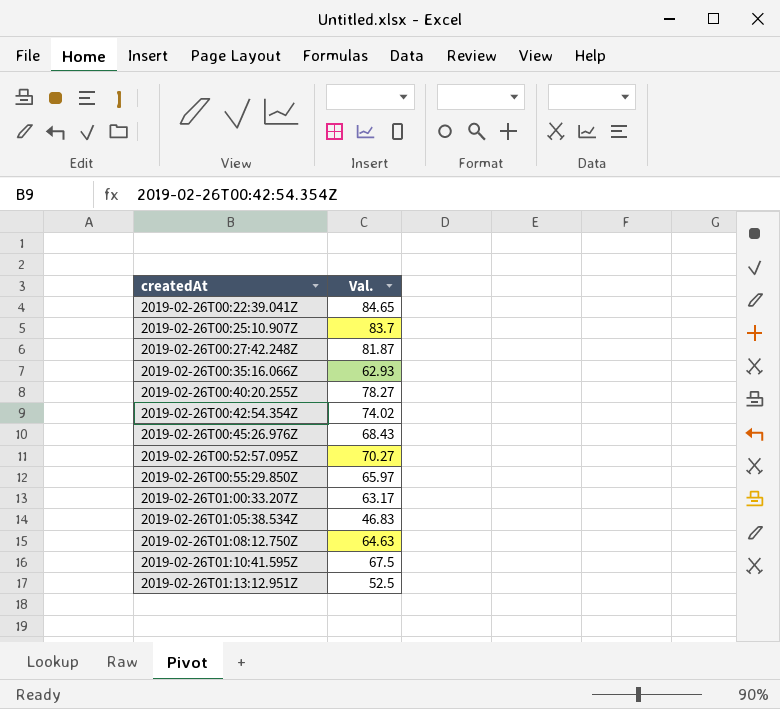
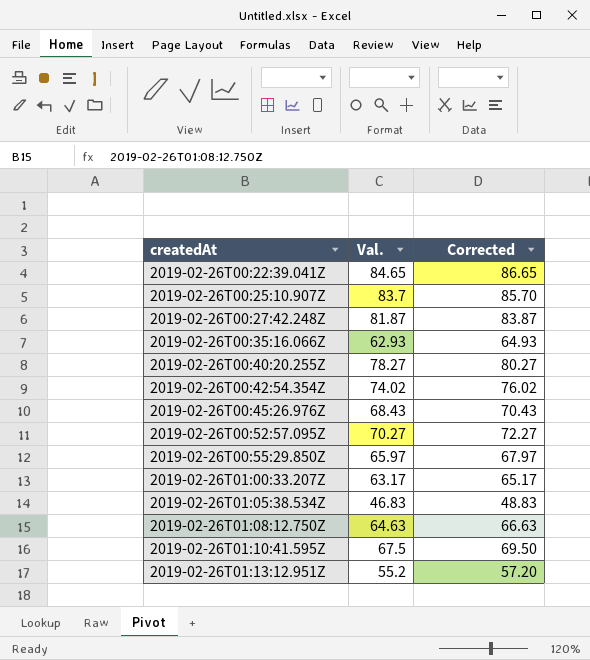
column Corrected | formula: none -> [Val.] + 2
2019-02-26T01:13:12.951Z | Val.: 52.5 -> 55.2

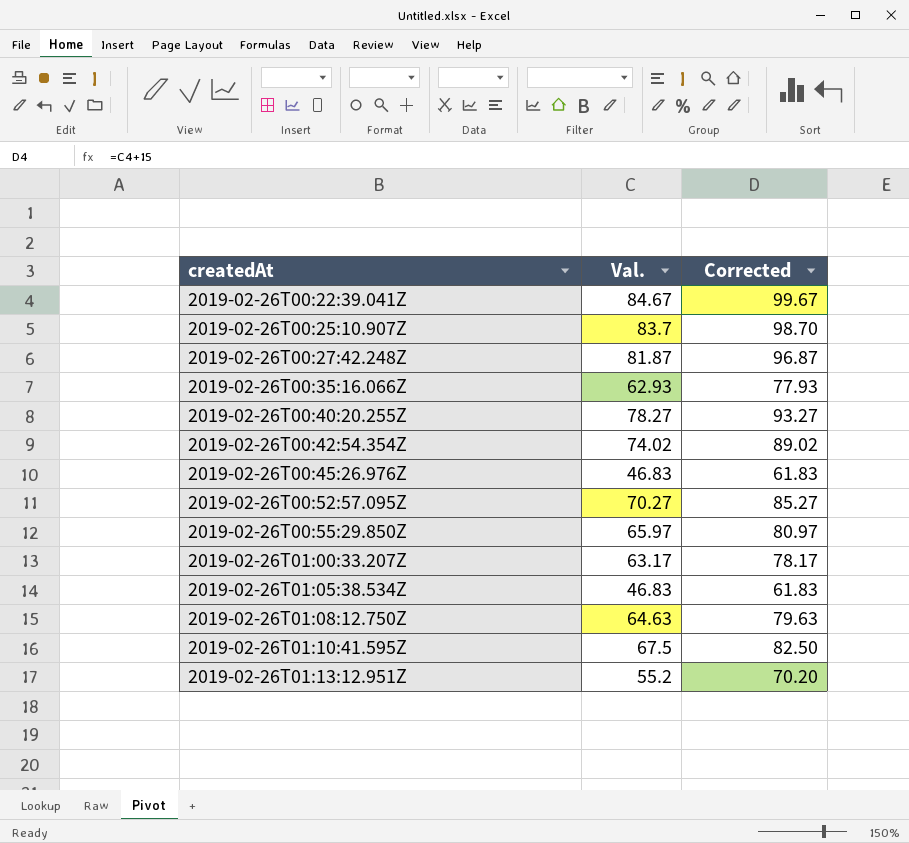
column Corrected | formula: [Val.] + 2 -> [Val.] + 15
2019-02-26T00:22:39.041Z | Val.: 84.65 -> 84.67
2019-02-26T00:45:26.976Z | Val.: 68.43 -> 46.83

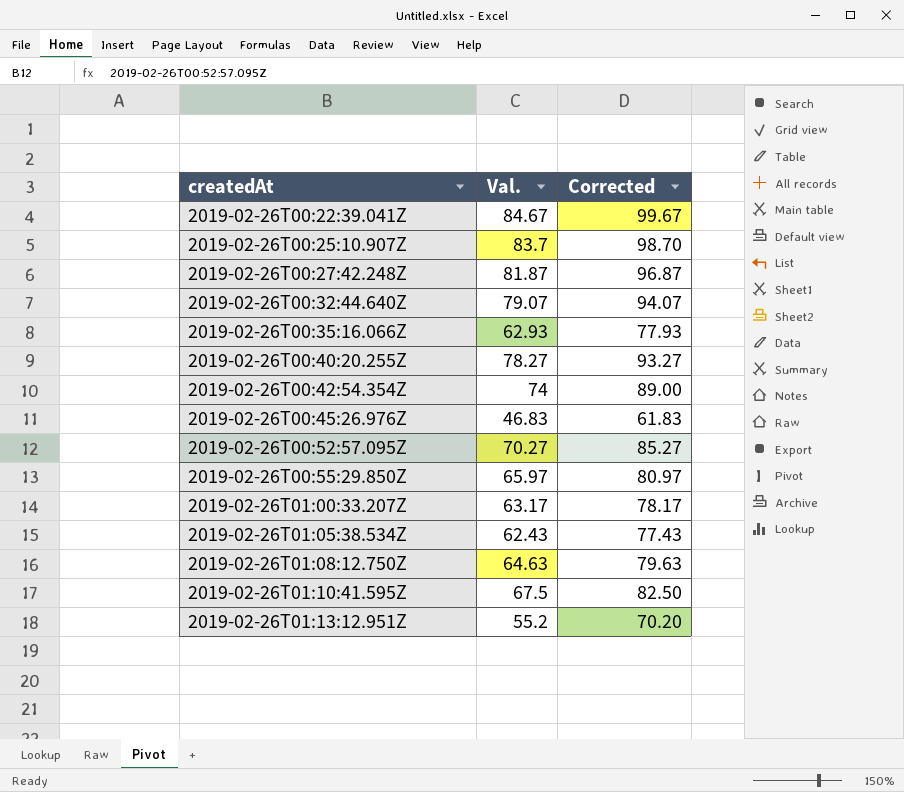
row 2019-02-26T00:32:44.640Z: none -> 79.07 | 94.07
2019-02-26T00:42:54.354Z | Val.: 74.02 -> 74
2019-02-26T00:42:54.354Z | Corrected: 89.02 -> 89.00
2019-02-26T01:05:38.534Z | Val.: 46.83 -> 62.43
2019-02-26T01:05:38.534Z | Corrected: 61.83 -> 77.43

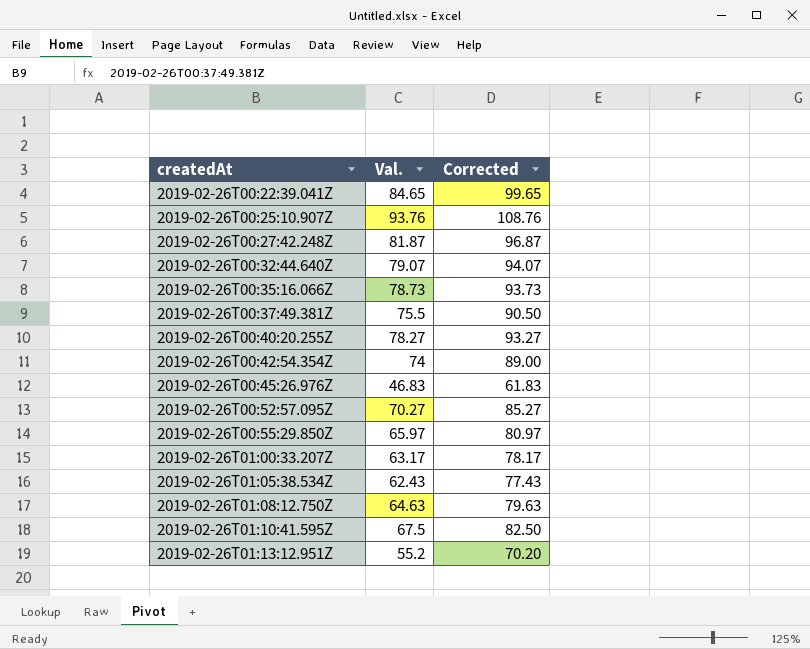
2019-02-26T00:22:39.041Z | Val.: 84.67 -> 84.65
2019-02-26T00:22:39.041Z | Corrected: 99.67 -> 99.65
2019-02-26T00:25:10.907Z | Val.: 83.7 -> 93.76
2019-02-26T00:25:10.907Z | Corrected: 98.70 -> 108.76
2019-02-26T00:35:16.066Z | Val.: 62.93 -> 78.73
2019-02-26T00:35:16.066Z | Corrected: 77.93 -> 93.73
row 2019-02-26T00:37:49.381Z: none -> 75.5 | 90.50

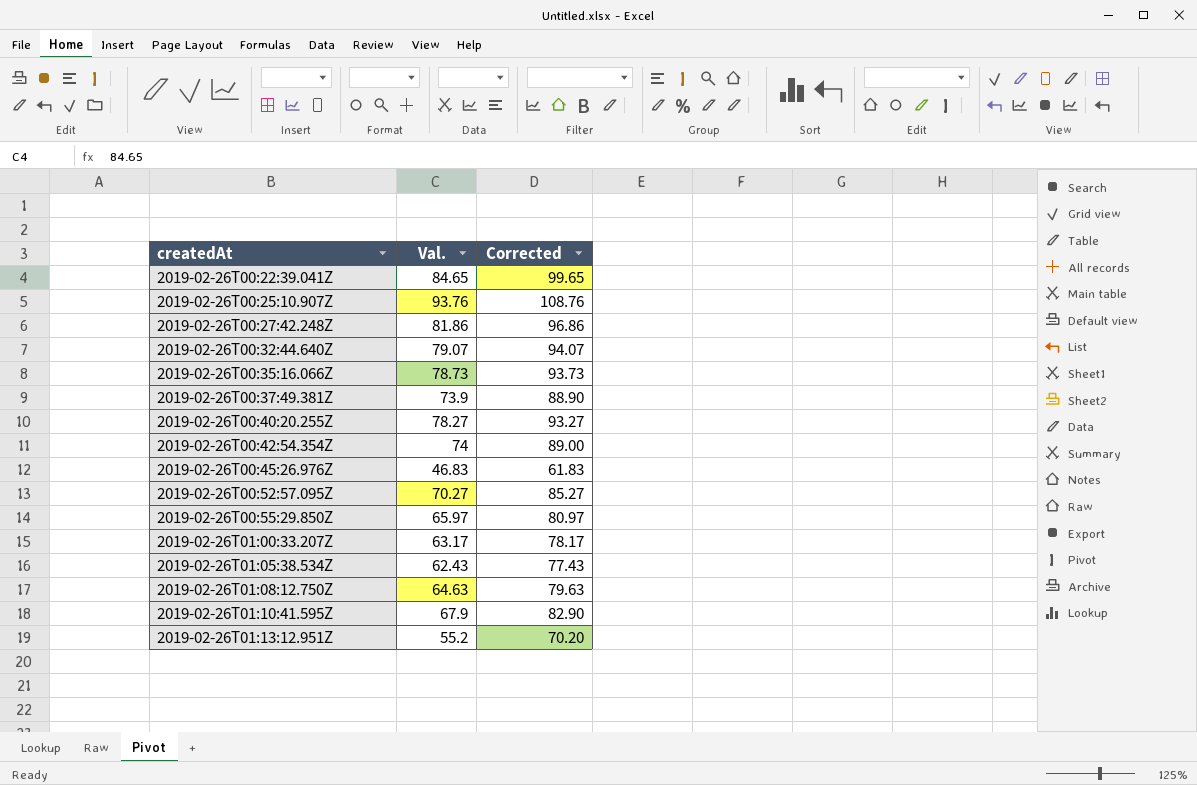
2019-02-26T00:27:42.248Z | Val.: 81.87 -> 81.86
2019-02-26T00:27:42.248Z | Corrected: 96.87 -> 96.86
2019-02-26T00:37:49.381Z | Val.: 75.5 -> 73.9
2019-02-26T00:37:49.381Z | Corrected: 90.50 -> 88.90
2019-02-26T01:10:41.595Z | Val.: 67.5 -> 67.9
2019-02-26T01:10:41.595Z | Corrected: 82.50 -> 82.90

